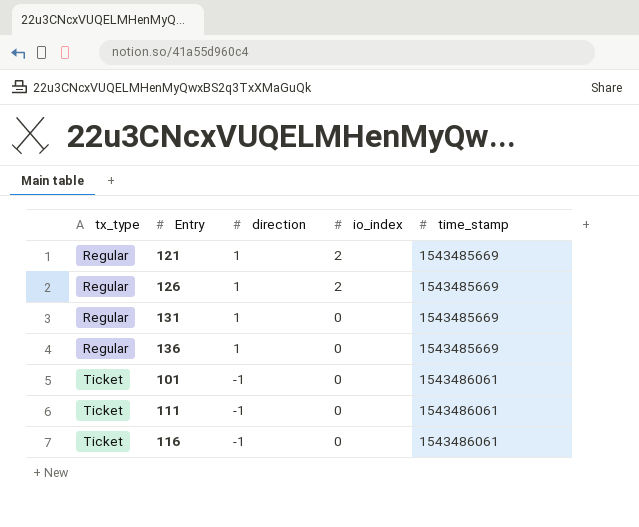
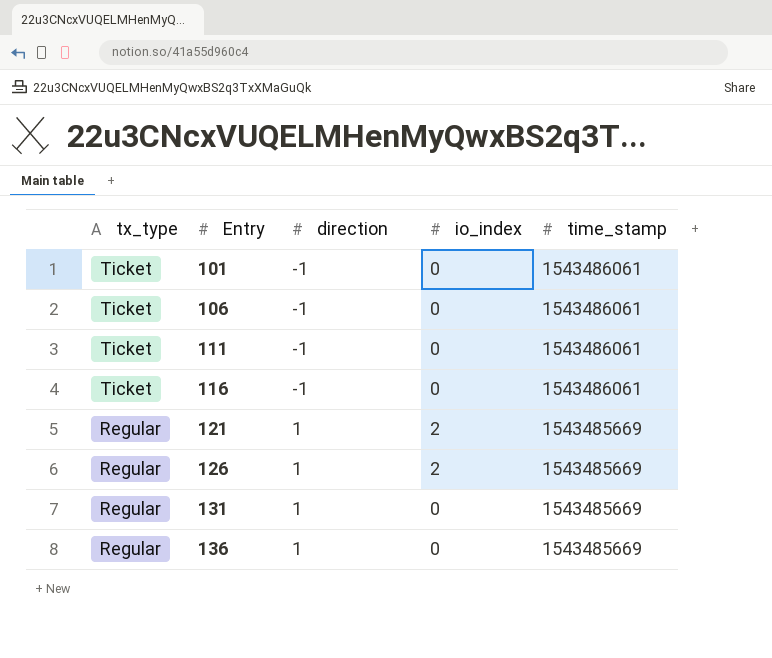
row order: tx_type ascending -> tx_type descending
row 106: none -> Ticket | -1 | 0 | 1543486061

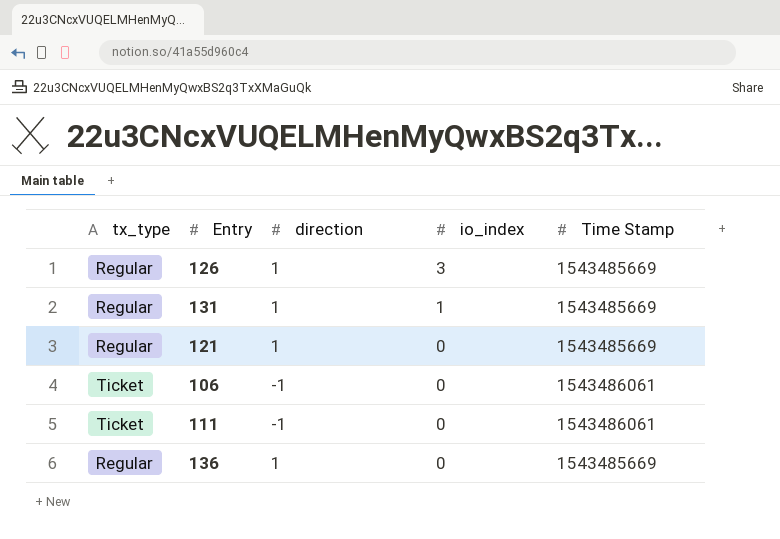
row order: tx_type descending -> io_index descending
column name: time_stamp -> Time Stamp
row 101: Ticket | -1 | 0 | 1543486061 -> none
row 116: Ticket | -1 | 0 | 1543486061 -> none
126 | io_index: 2 -> 3
131 | io_index: 0 -> 1
121 | io_index: 2 -> 0

